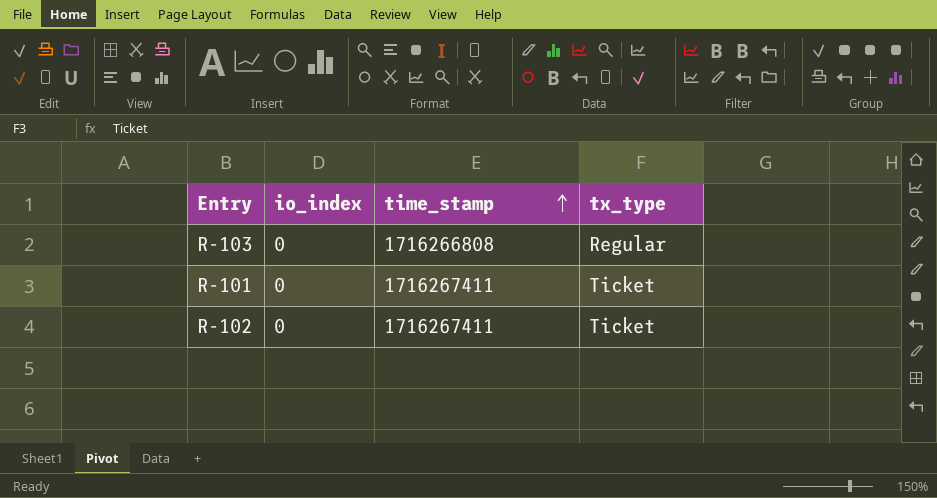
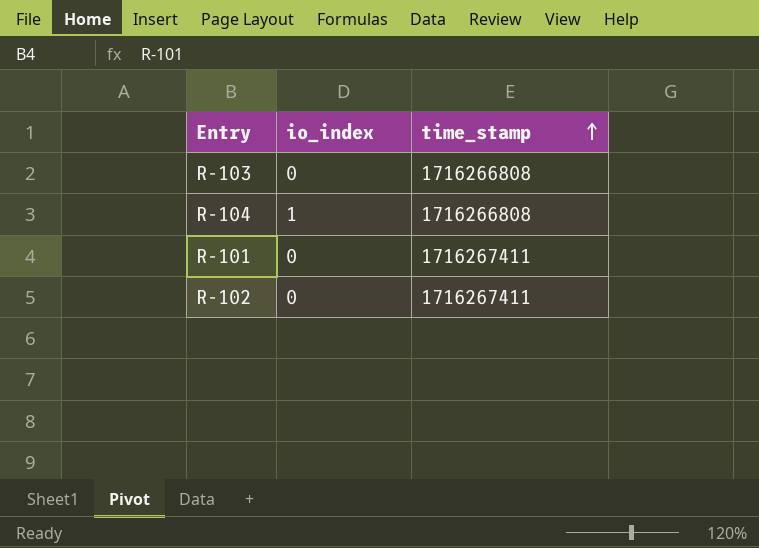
column tx_type | position: 4 -> none
row R-104: none -> 1 | 1716266808

